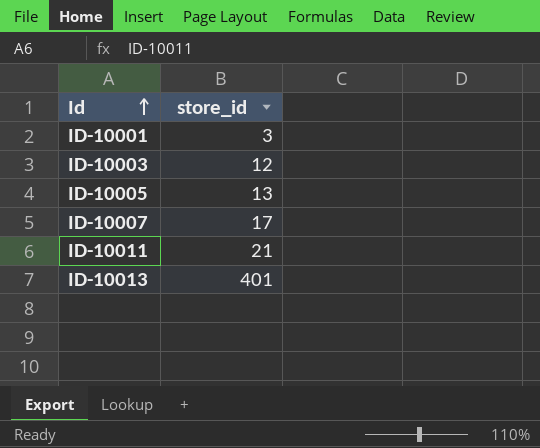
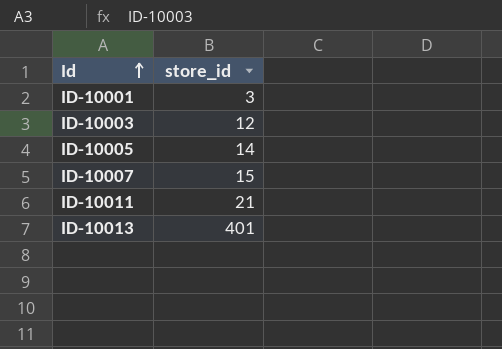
ID-10005 | store_id: 13 -> 14
ID-10007 | store_id: 17 -> 15

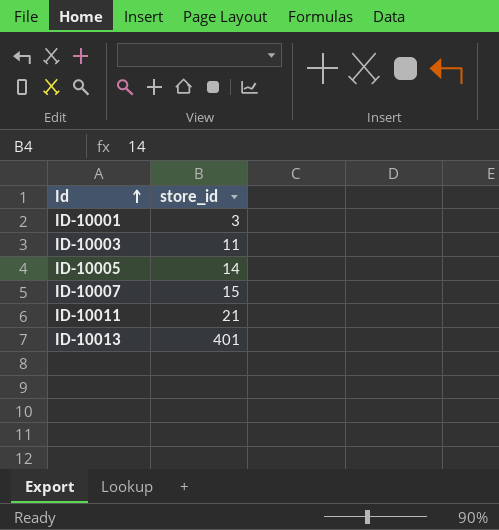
ID-10003 | store_id: 12 -> 11

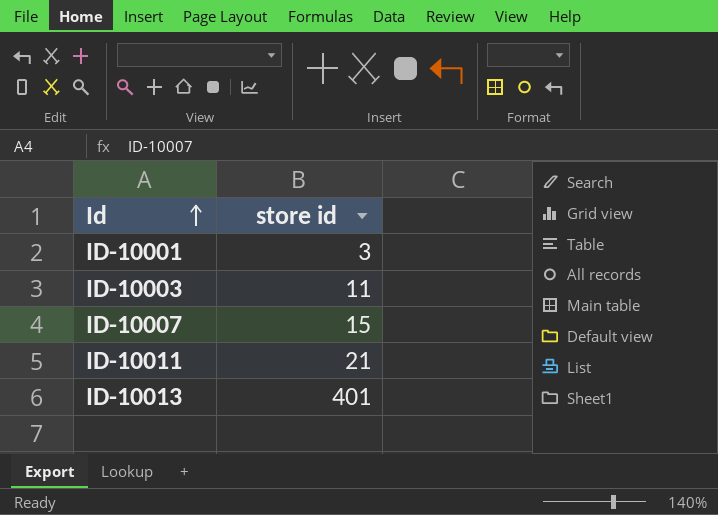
column name: store_id -> store id
row ID-10005: 14 -> none

